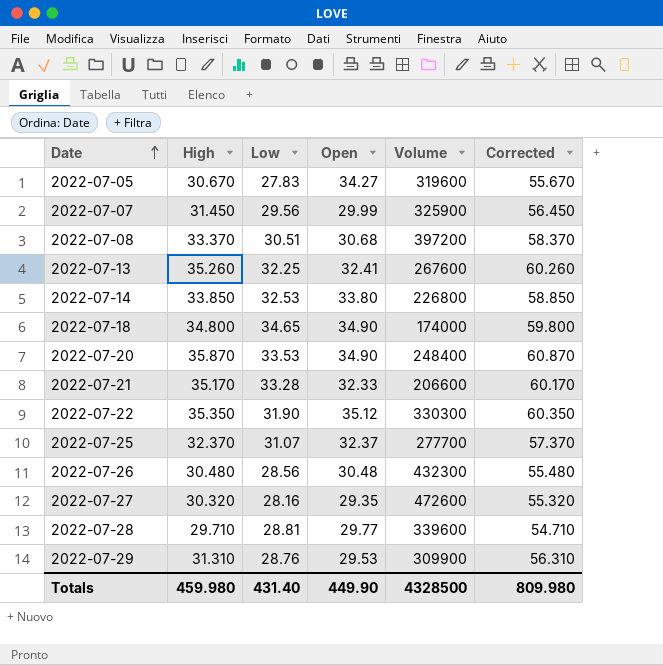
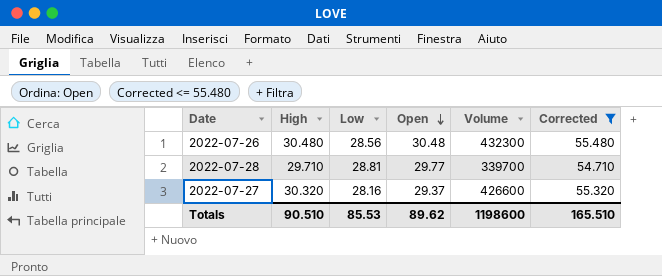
filter: none -> Corrected <= 55.480
row order: Date ascending -> Open descending
2022-07-28 | Volume: 339600 -> 339700
2022-07-27 | Open: 29.35 -> 29.37
2022-07-27 | Volume: 472600 -> 426600
Totals | High: 459.980 -> 90.510
Totals | Low: 431.40 -> 85.53
Totals | Open: 449.90 -> 89.62
Totals | Volume: 4328500 -> 1198600
Totals | Corrected: 809.980 -> 165.510

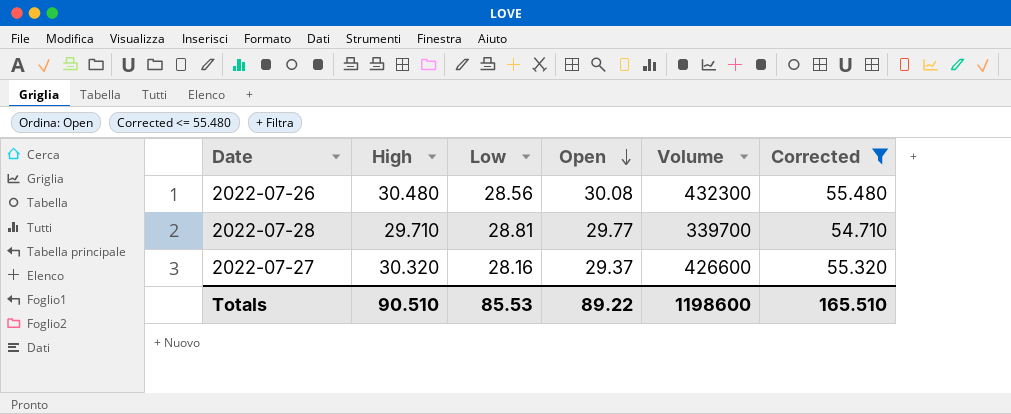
2022-07-26 | Open: 30.48 -> 30.08
Totals | Open: 89.62 -> 89.22

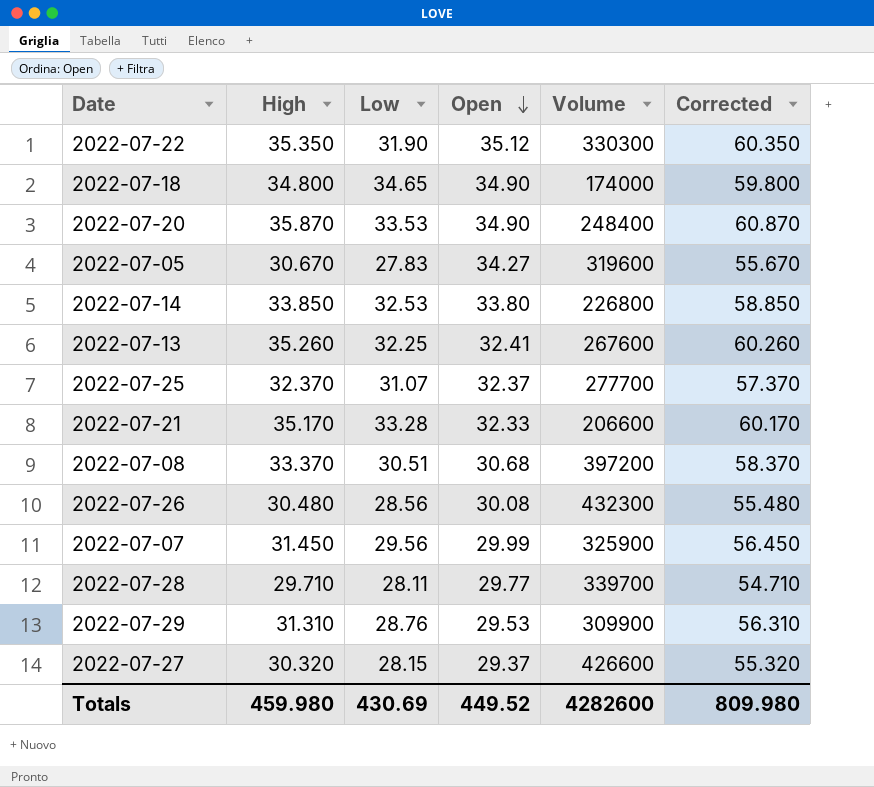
filter: Corrected <= 55.480 -> none
2022-07-28 | Low: 28.81 -> 28.11
2022-07-27 | Low: 28.16 -> 28.15
Totals | High: 90.510 -> 459.980
Totals | Low: 85.53 -> 430.69
Totals | Open: 89.22 -> 449.52
Totals | Volume: 1198600 -> 4282600
Totals | Corrected: 165.510 -> 809.980

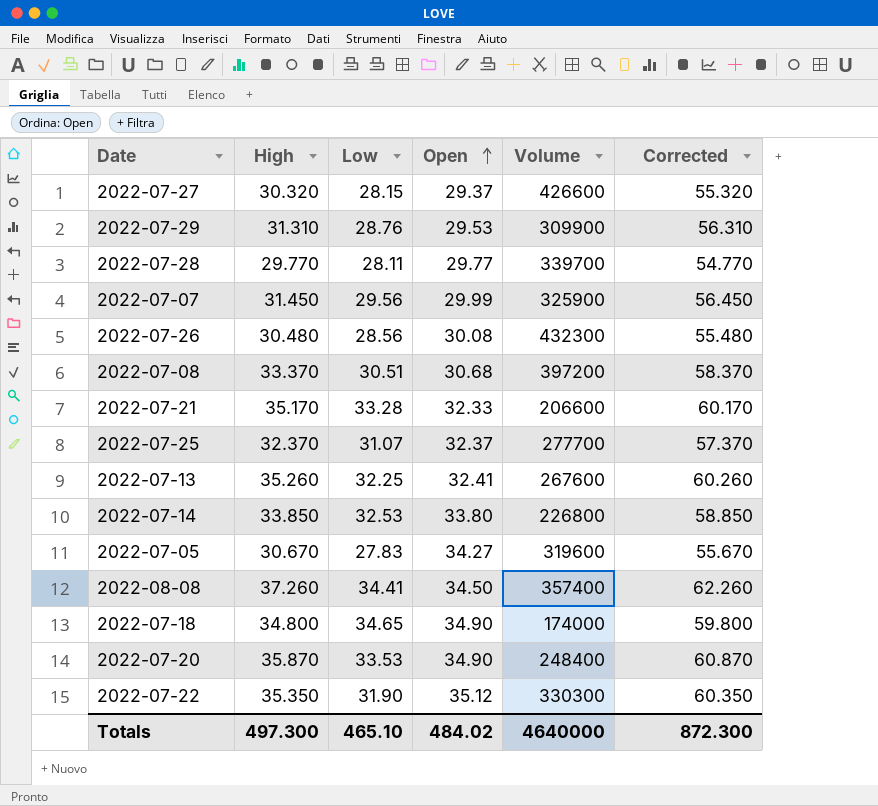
row order: Open descending -> Open ascending
2022-07-28 | High: 29.710 -> 29.770
2022-07-28 | Corrected: 54.710 -> 54.770
row 2022-08-08: none -> 37.260 | 34.41 | 34.50 | 357400 | 62.260
Totals | High: 459.980 -> 497.300
Totals | Low: 430.69 -> 465.10
Totals | Open: 449.52 -> 484.02
Totals | Volume: 4282600 -> 4640000
Totals | Corrected: 809.980 -> 872.300

